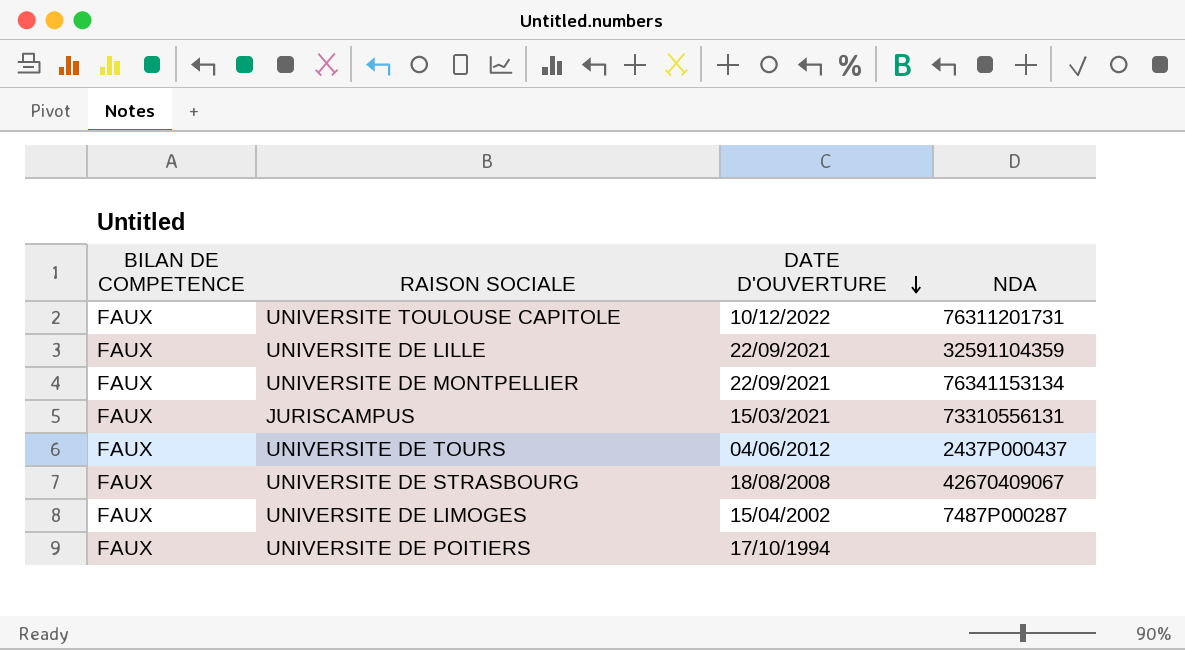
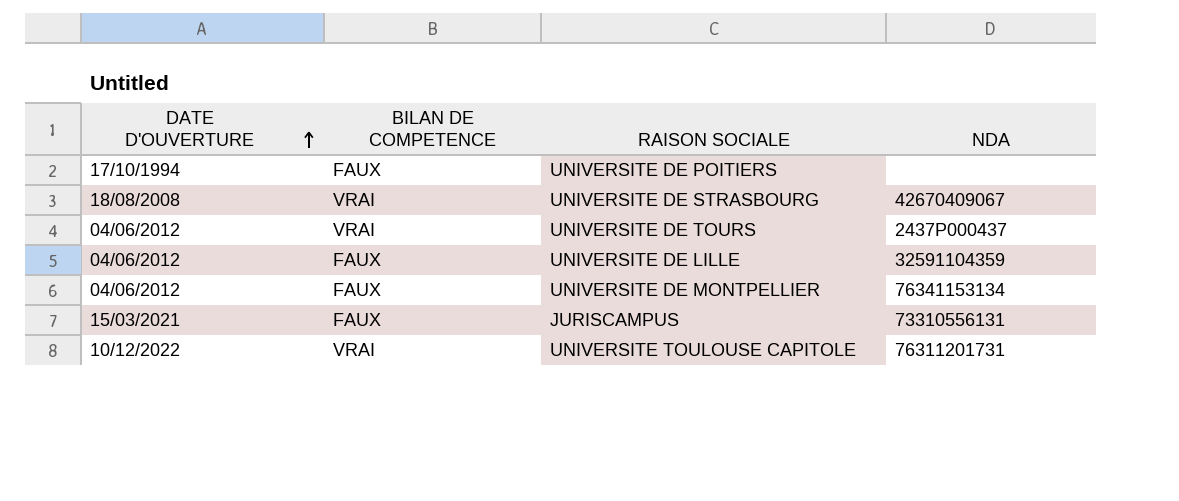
row order: DATE D'OUVERTURE descending -> DATE D'OUVERTURE ascending
column DATE D'OUVERTURE | position: 3 -> 1
row UNIVERSITE DE LIMOGES: FAUX | 15/04/2002 | 7487P000287 -> none
UNIVERSITE DE STRASBOURG | BILAN DE COMPETENCE: FAUX -> VRAI
UNIVERSITE DE TOURS | BILAN DE COMPETENCE: FAUX -> VRAI
UNIVERSITE DE LILLE | DATE D'OUVERTURE: 22/09/2021 -> 04/06/2012
UNIVERSITE DE MONTPELLIER | DATE D'OUVERTURE: 22/09/2021 -> 04/06/2012
UNIVERSITE TOULOUSE CAPITOLE | BILAN DE COMPETENCE: FAUX -> VRAI

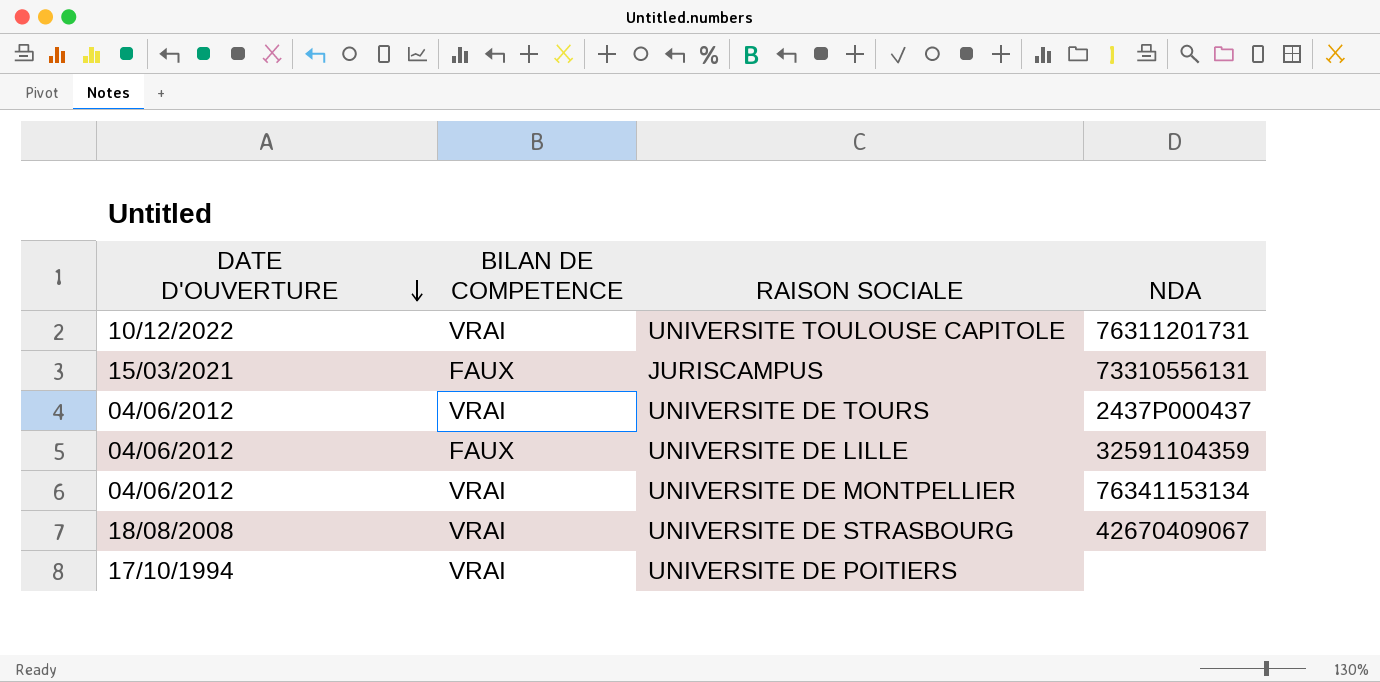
row order: DATE D'OUVERTURE ascending -> DATE D'OUVERTURE descending
UNIVERSITE DE MONTPELLIER | BILAN DE COMPETENCE: FAUX -> VRAI
UNIVERSITE DE POITIERS | BILAN DE COMPETENCE: FAUX -> VRAI

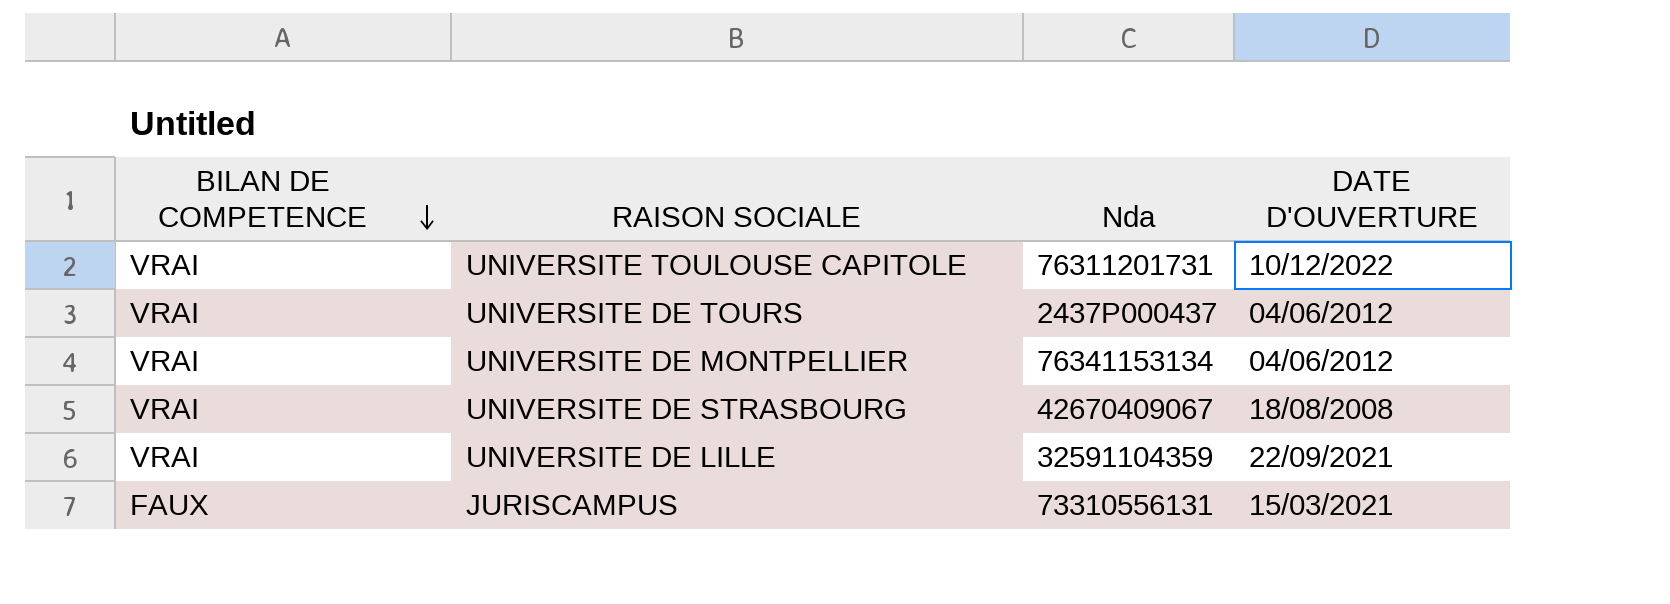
row order: DATE D'OUVERTURE descending -> BILAN DE COMPETENCE descending
column name: NDA -> Nda
column DATE D'OUVERTURE | position: 1 -> 4
row UNIVERSITE DE POITIERS: 17/10/1994 | VRAI | none -> none
UNIVERSITE DE LILLE | BILAN DE COMPETENCE: FAUX -> VRAI
UNIVERSITE DE LILLE | DATE D'OUVERTURE: 04/06/2012 -> 22/09/2021

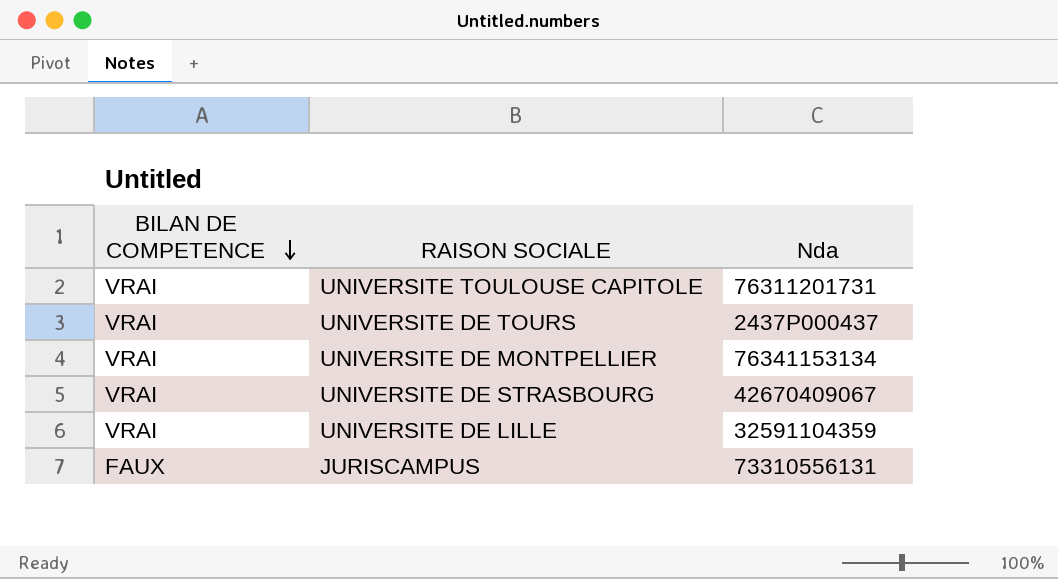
column DATE D'OUVERTURE | position: 4 -> none

